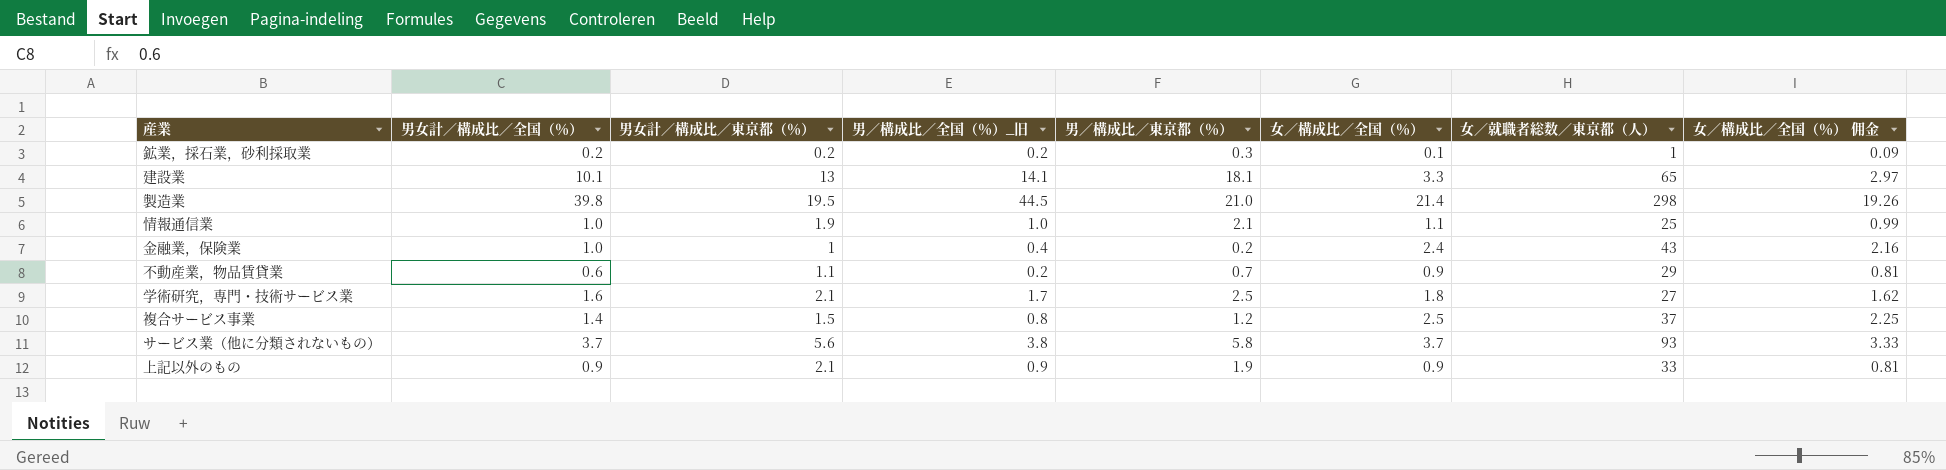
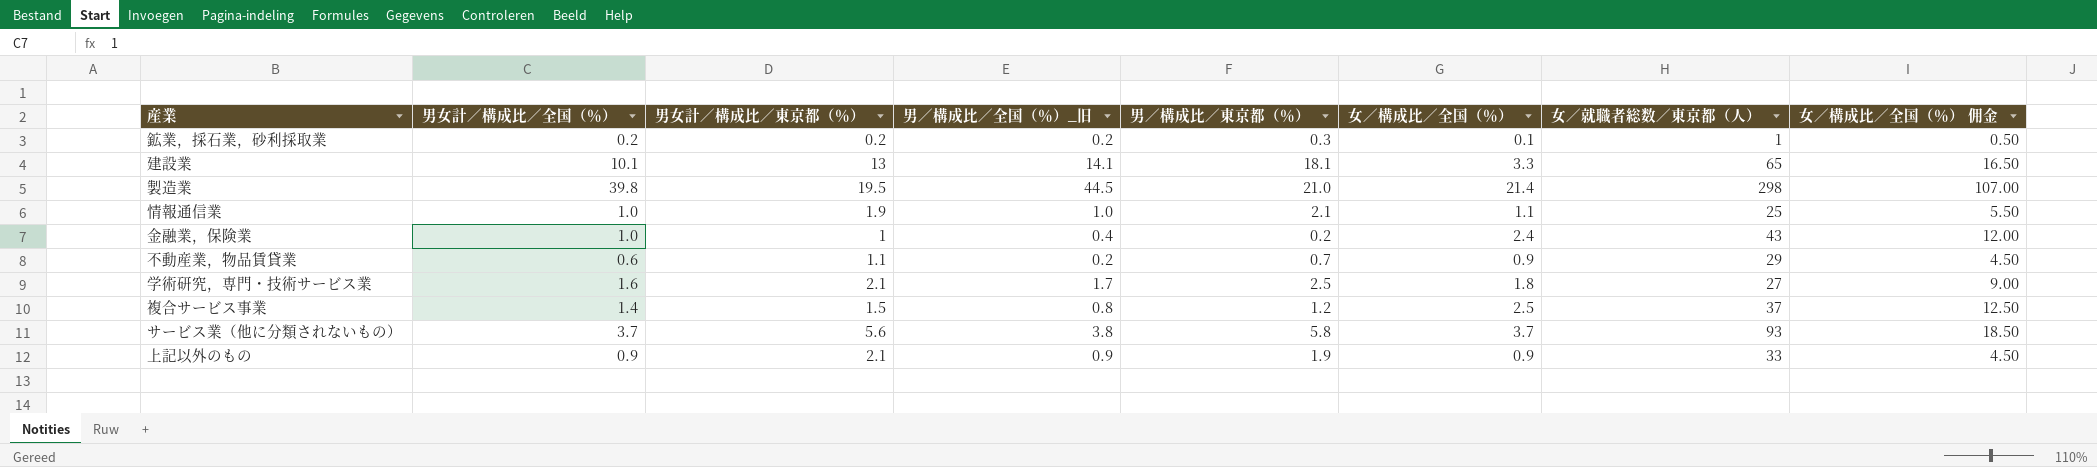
column 女／構成比／全国（％） 佣金 | formula: [女／構成比／全国（％）] * 0.9 -> [女／構成比／全国（％）] * 5

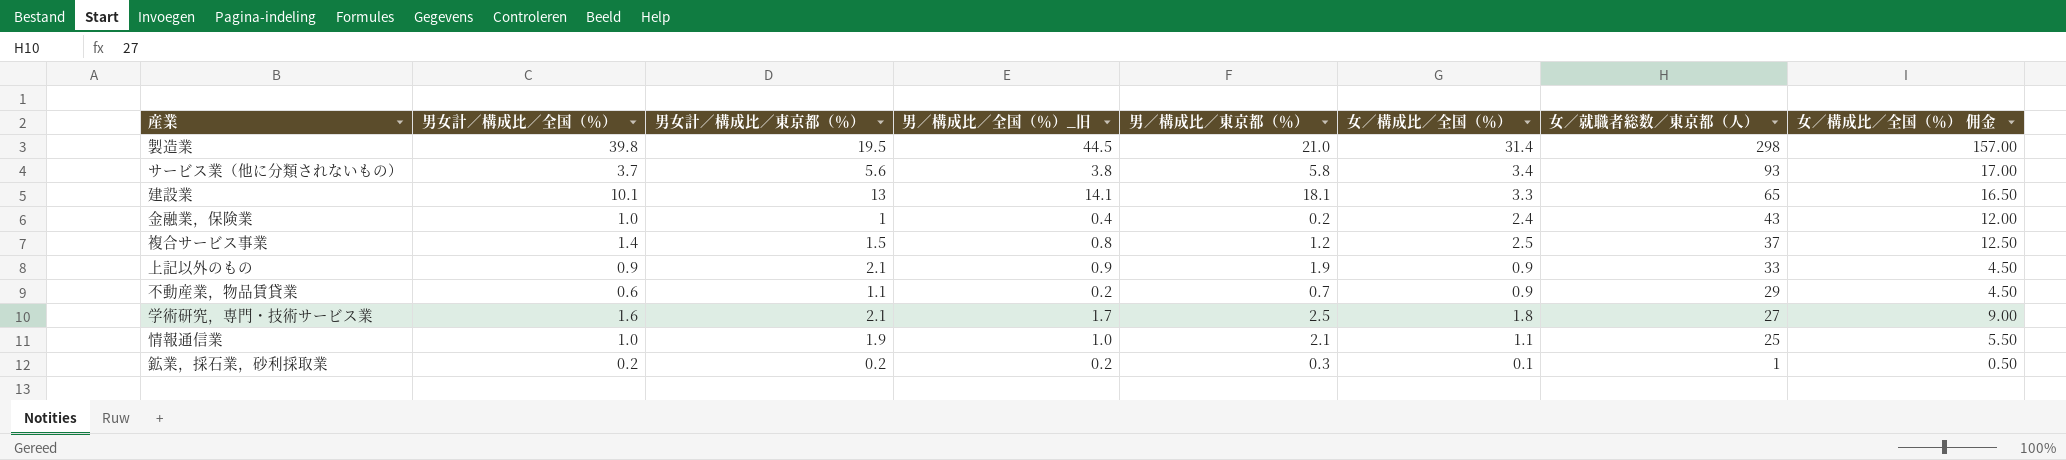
row order: none -> 女／就職者総数／東京都（人） descending
製造業 | 女／構成比／全国（％）: 21.4 -> 31.4
製造業 | 女／構成比／全国（％） 佣金: 107.00 -> 157.00
サービス業（他に分類されないもの） | 女／構成比／全国（％）: 3.7 -> 3.4
サービス業（他に分類されないもの） | 女／構成比／全国（％） 佣金: 18.50 -> 17.00

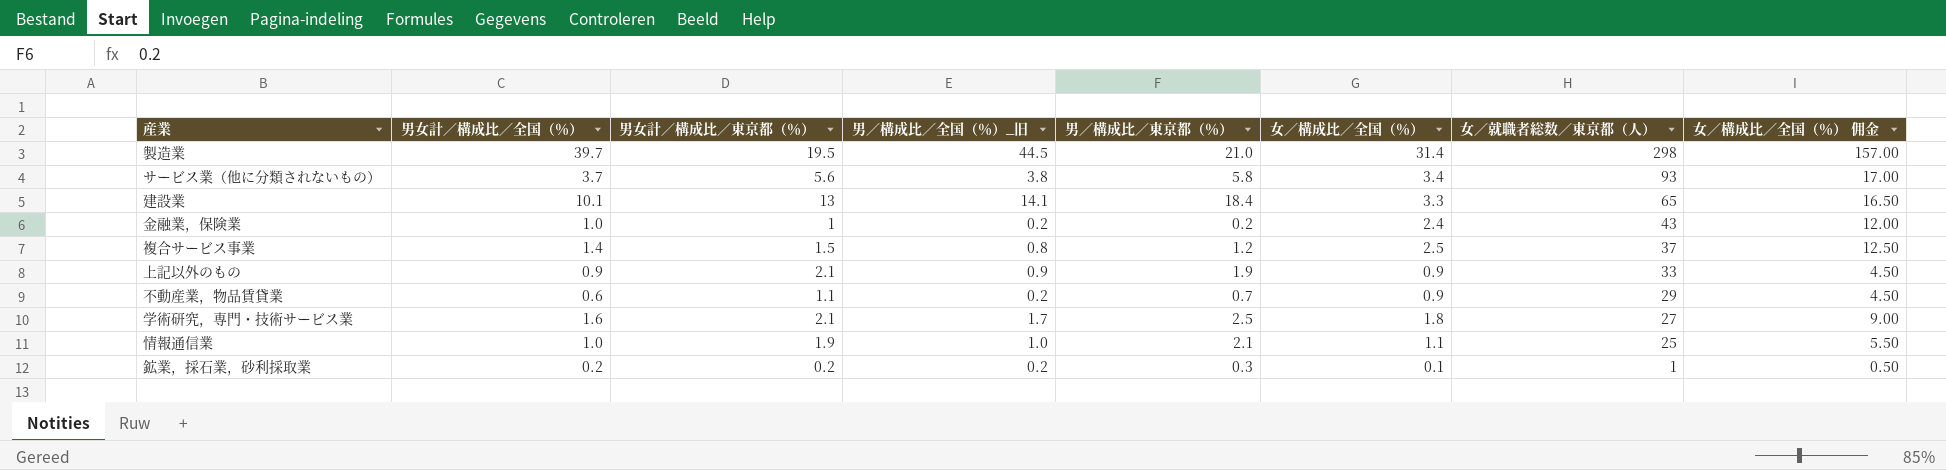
製造業 | 男女計／構成比／全国（％）: 39.8 -> 39.7
建設業 | 男／構成比／東京都（％）: 18.1 -> 18.4
金融業，保険業 | 男／構成比／全国（％）_旧: 0.4 -> 0.2

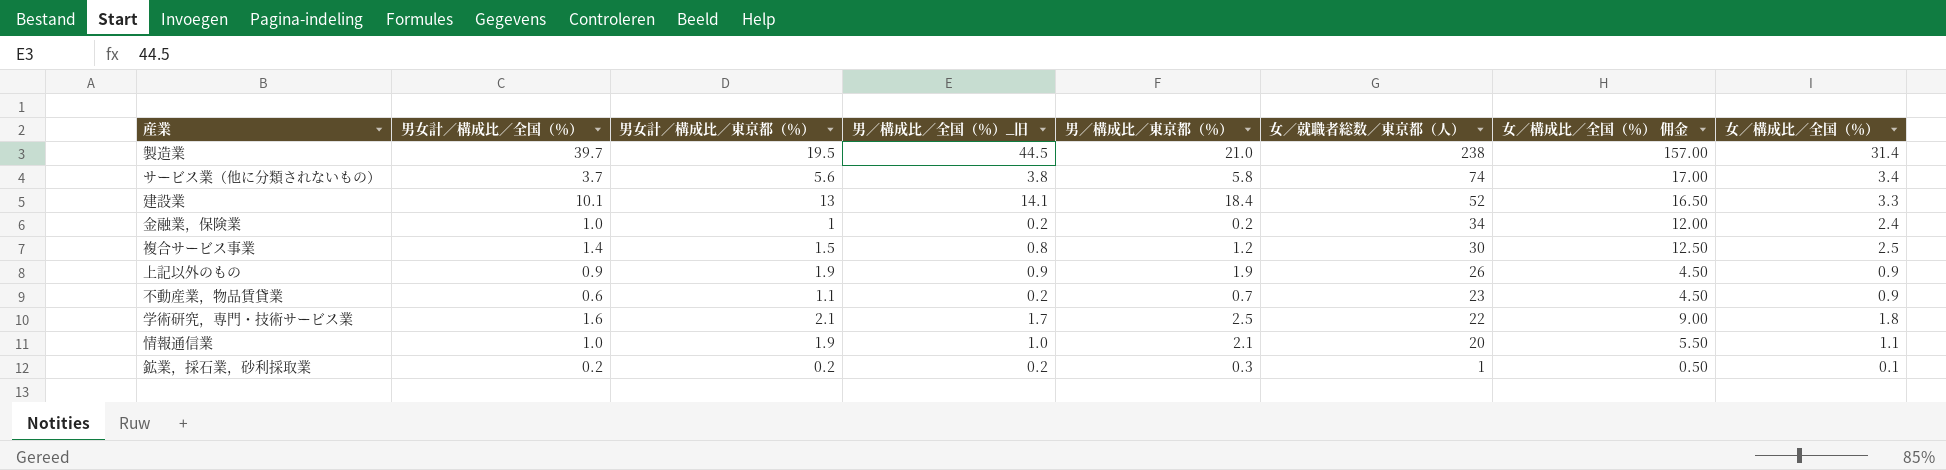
column 女／構成比／全国（％） | position: 6 -> 8
製造業 | 女／就職者総数／東京都（人）: 298 -> 238
サービス業（他に分類されないもの） | 女／就職者総数／東京都（人）: 93 -> 74
建設業 | 女／就職者総数／東京都（人）: 65 -> 52
金融業，保険業 | 女／就職者総数／東京都（人）: 43 -> 34
複合サービス事業 | 女／就職者総数／東京都（人）: 37 -> 30
上記以外のもの | 男女計／構成比／東京都（％）: 2.1 -> 1.9
上記以外のもの | 女／就職者総数／東京都（人）: 33 -> 26
不動産業，物品賃貸業 | 女／就職者総数／東京都（人）: 29 -> 23
学術研究，専門・技術サービス業 | 女／就職者総数／東京都（人）: 27 -> 22
情報通信業 | 女／就職者総数／東京都（人）: 25 -> 20

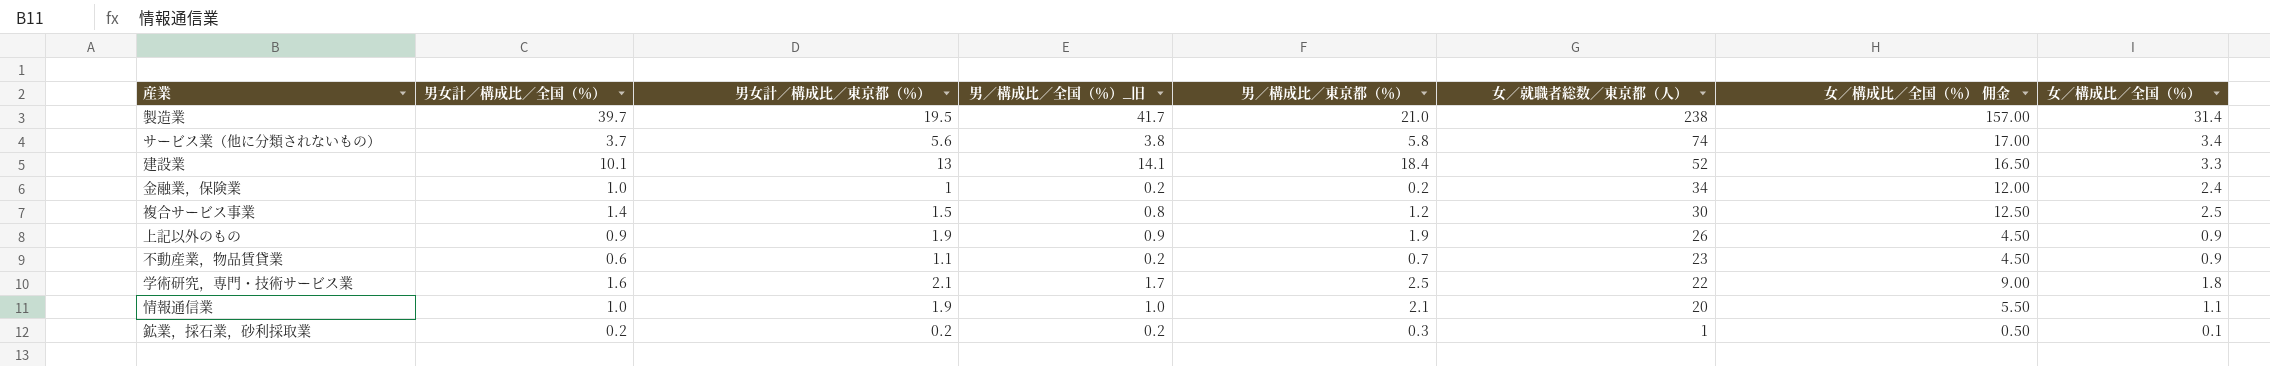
製造業 | 男／構成比／全国（％）_旧: 44.5 -> 41.7

